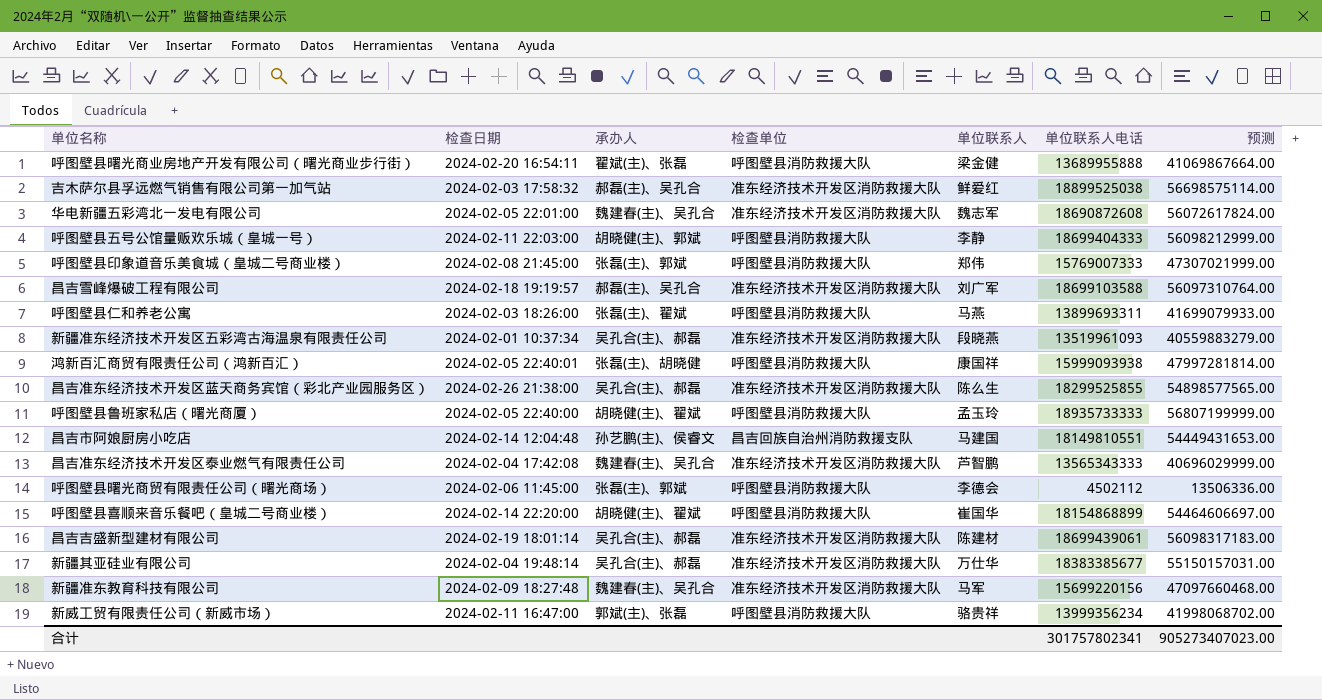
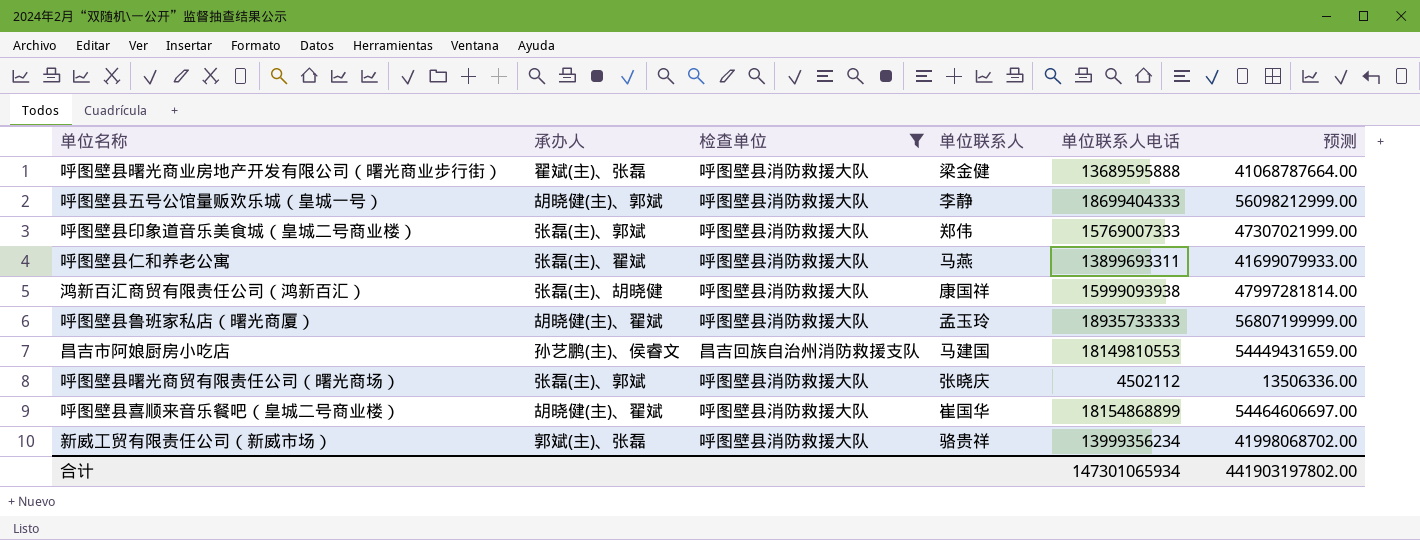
filter: none -> 检查单位 != 准东经济技术开发区消防救援大队
column 检查日期 | position: 2 -> none
呼图壁县曙光商业房地产开发有限公司（曙光商业步行街） | 单位联系人电话: 13689955888 -> 13689595888
呼图壁县曙光商业房地产开发有限公司（曙光商业步行街） | 预测: 41069867664.00 -> 41068787664.00
昌吉市阿娘厨房小吃店 | 单位联系人电话: 18149810551 -> 18149810553
昌吉市阿娘厨房小吃店 | 预测: 54449431653.00 -> 54449431659.00
呼图壁县曙光商贸有限责任公司（曙光商场） | 单位联系人: 李德会 -> 张晓庆
合计 | 单位联系人电话: 301757802341 -> 147301065934
合计 | 预测: 905273407023.00 -> 441903197802.00

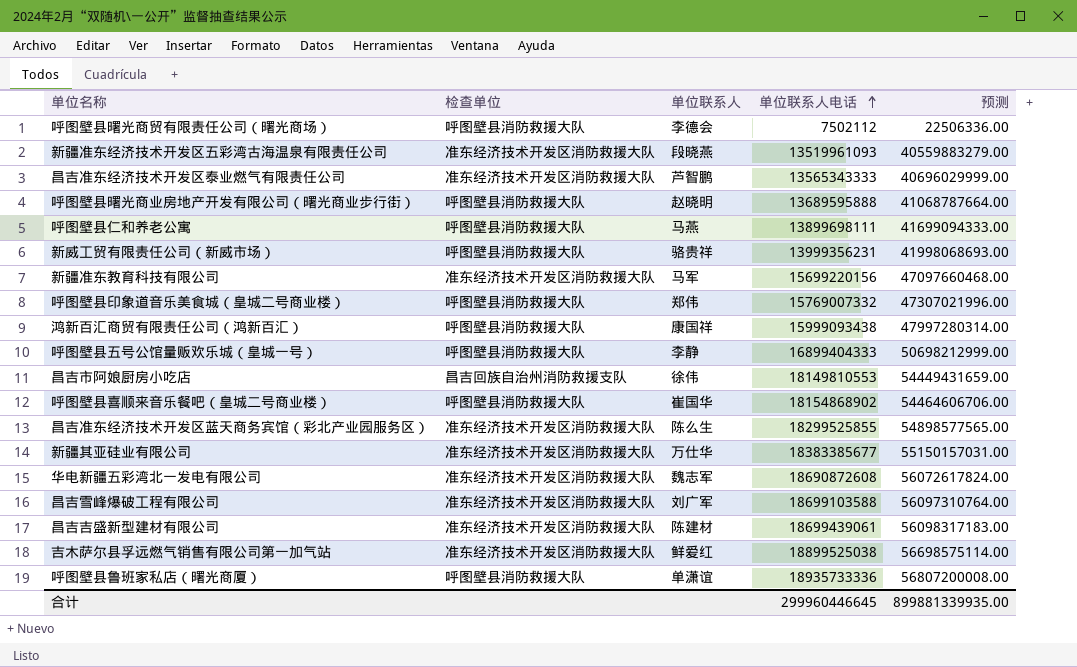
filter: 检查单位 != 准东经济技术开发区消防救援大队 -> none
row order: none -> 单位联系人电话 ascending
column 承办人 | position: 2 -> none
呼图壁县曙光商贸有限责任公司（曙光商场） | 单位联系人: 张晓庆 -> 李德会
呼图壁县曙光商贸有限责任公司（曙光商场） | 单位联系人电话: 4502112 -> 7502112
呼图壁县曙光商贸有限责任公司（曙光商场） | 预测: 13506336.00 -> 22506336.00
呼图壁县曙光商业房地产开发有限公司（曙光商业步行街） | 单位联系人: 梁金健 -> 赵晓明
呼图壁县仁和养老公寓 | 单位联系人电话: 13899693311 -> 13899698111
呼图壁县仁和养老公寓 | 预测: 41699079933.00 -> 41699094333.00
新威工贸有限责任公司（新威市场） | 单位联系人电话: 13999356234 -> 13999356231
新威工贸有限责任公司（新威市场） | 预测: 41998068702.00 -> 41998068693.00
呼图壁县印象道音乐美食城（皇城二号商业楼） | 单位联系人电话: 15769007333 -> 15769007332
呼图壁县印象道音乐美食城（皇城二号商业楼） | 预测: 47307021999.00 -> 47307021996.00
鸿新百汇商贸有限责任公司（鸿新百汇） | 单位联系人电话: 15999093938 -> 15999093438
鸿新百汇商贸有限责任公司（鸿新百汇） | 预测: 47997281814.00 -> 47997280314.00
呼图壁县五号公馆量贩欢乐城（皇城一号） | 单位联系人电话: 18699404333 -> 16899404333
呼图壁县五号公馆量贩欢乐城（皇城一号） | 预测: 56098212999.00 -> 50698212999.00
昌吉市阿娘厨房小吃店 | 单位联系人: 马建国 -> 徐伟
呼图壁县喜顺来音乐餐吧（皇城二号商业楼） | 单位联系人电话: 18154868899 -> 18154868902
呼图壁县喜顺来音乐餐吧（皇城二号商业楼） | 预测: 54464606697.00 -> 54464606706.00
呼图壁县鲁班家私店（曙光商厦） | 单位联系人: 孟玉玲 -> 单潇谊
呼图壁县鲁班家私店（曙光商厦） | 单位联系人电话: 18935733333 -> 18935733336
呼图壁县鲁班家私店（曙光商厦） | 预测: 56807199999.00 -> 56807200008.00
合计 | 单位联系人电话: 147301065934 -> 299960446645
合计 | 预测: 441903197802.00 -> 899881339935.00

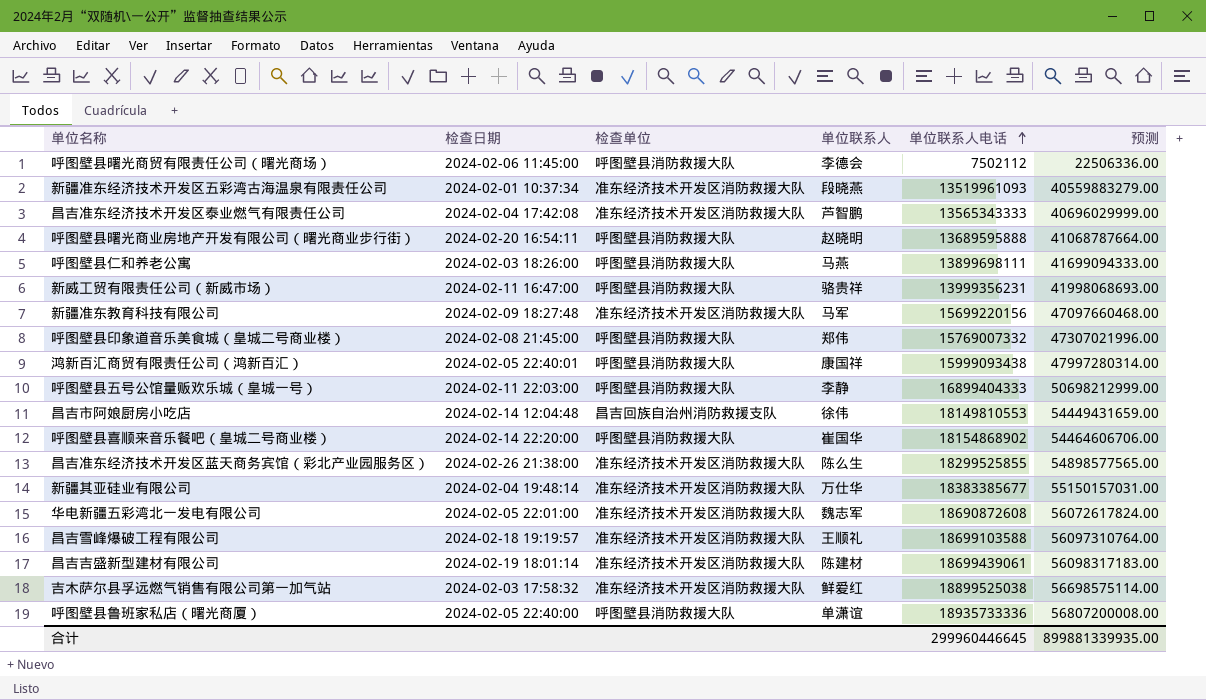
column 检查日期 | position: none -> 2
昌吉雪峰爆破工程有限公司 | 单位联系人: 刘广军 -> 王顺礼

